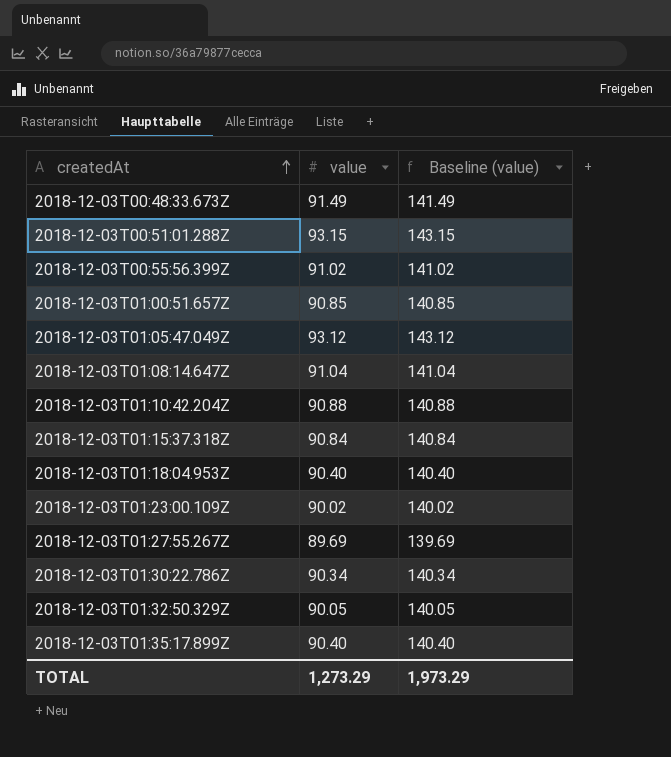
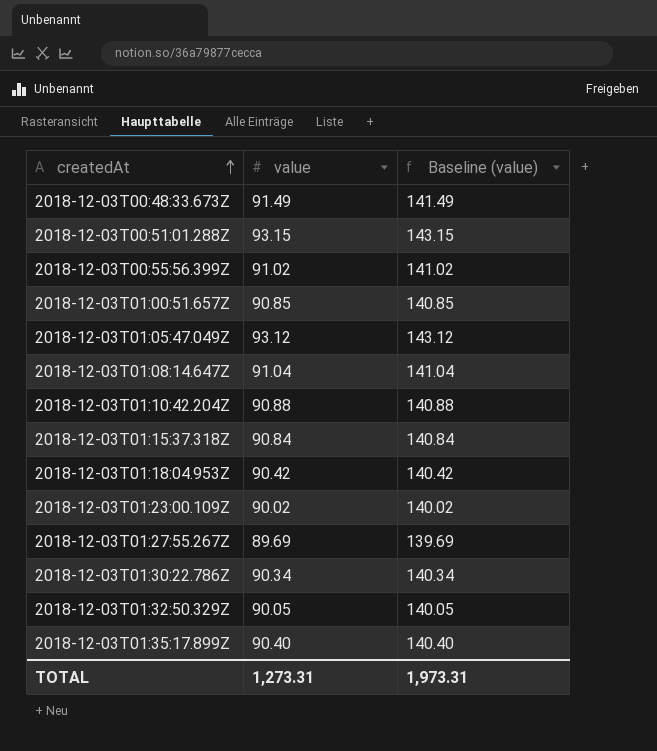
2018-12-03T01:18:04.953Z | value: 90.40 -> 90.42
2018-12-03T01:18:04.953Z | Baseline (value): 140.40 -> 140.42
TOTAL | value: 1,273.29 -> 1,273.31
TOTAL | Baseline (value): 1,973.29 -> 1,973.31

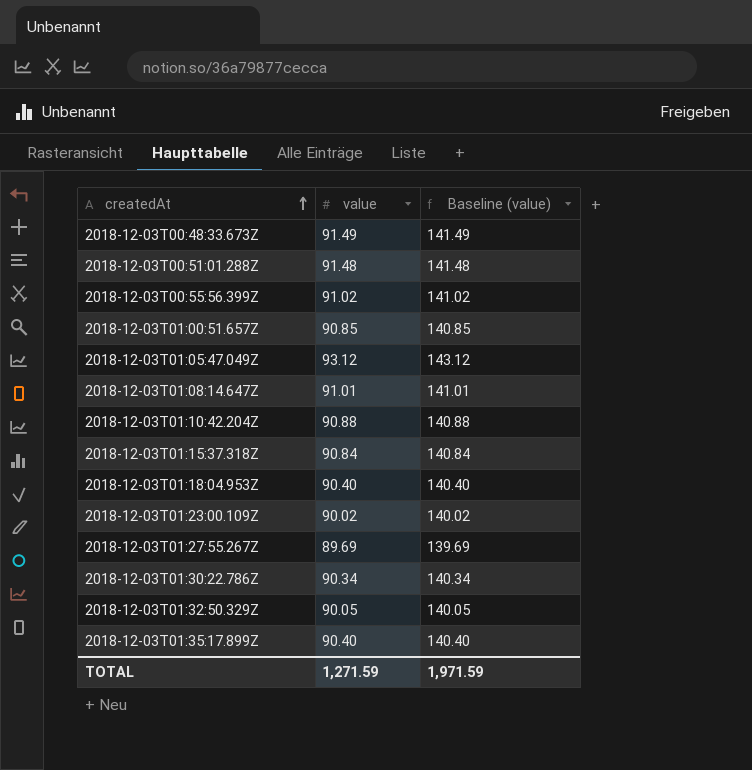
2018-12-03T00:51:01.288Z | value: 93.15 -> 91.48
2018-12-03T00:51:01.288Z | Baseline (value): 143.15 -> 141.48
2018-12-03T01:08:14.647Z | value: 91.04 -> 91.01
2018-12-03T01:08:14.647Z | Baseline (value): 141.04 -> 141.01
2018-12-03T01:18:04.953Z | value: 90.42 -> 90.40
2018-12-03T01:18:04.953Z | Baseline (value): 140.42 -> 140.40
TOTAL | value: 1,273.31 -> 1,271.59
TOTAL | Baseline (value): 1,973.31 -> 1,971.59

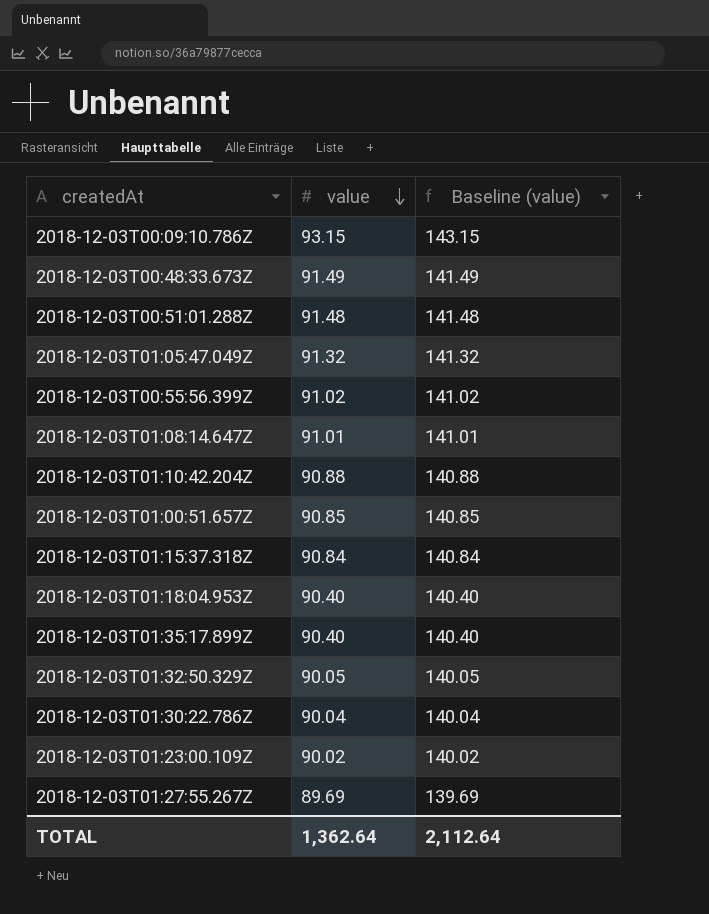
row order: createdAt ascending -> value descending
row 2018-12-03T00:09:10.786Z: none -> 93.15 | 143.15
2018-12-03T01:05:47.049Z | value: 93.12 -> 91.32
2018-12-03T01:05:47.049Z | Baseline (value): 143.12 -> 141.32
2018-12-03T01:30:22.786Z | value: 90.34 -> 90.04
2018-12-03T01:30:22.786Z | Baseline (value): 140.34 -> 140.04
TOTAL | value: 1,271.59 -> 1,362.64
TOTAL | Baseline (value): 1,971.59 -> 2,112.64

